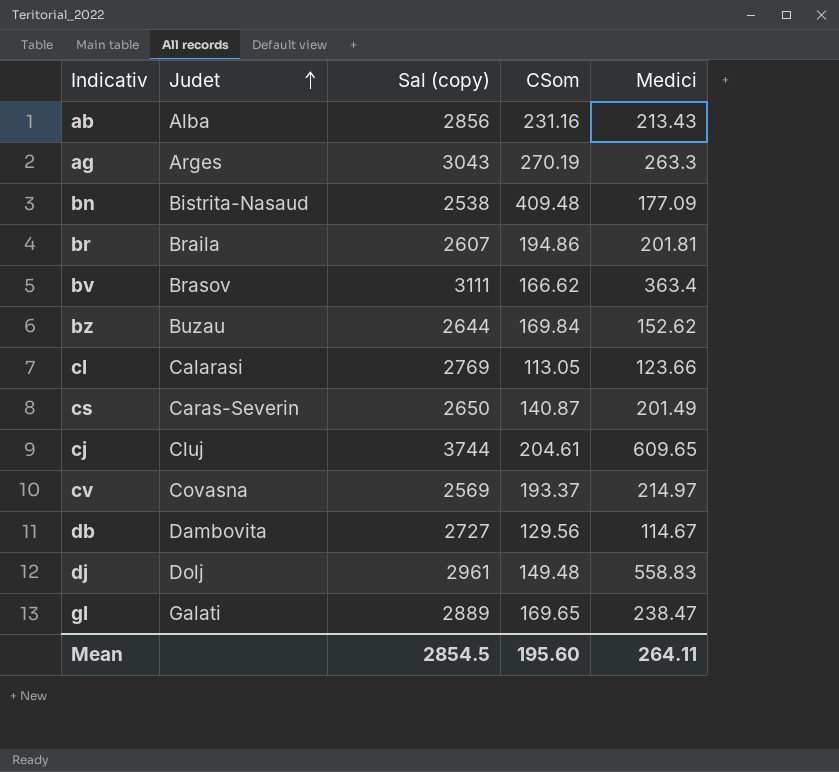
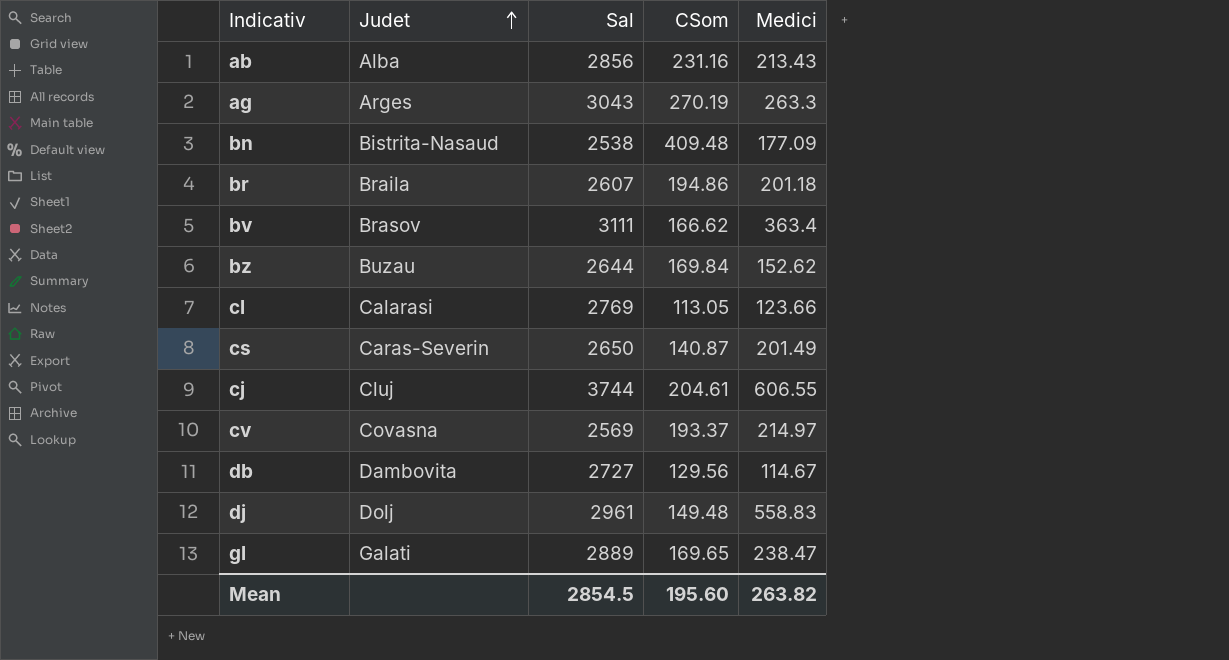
column name: Sal (copy) -> Sal
br | Medici: 201.81 -> 201.18
cj | Medici: 609.65 -> 606.55
Mean | Medici: 264.11 -> 263.82

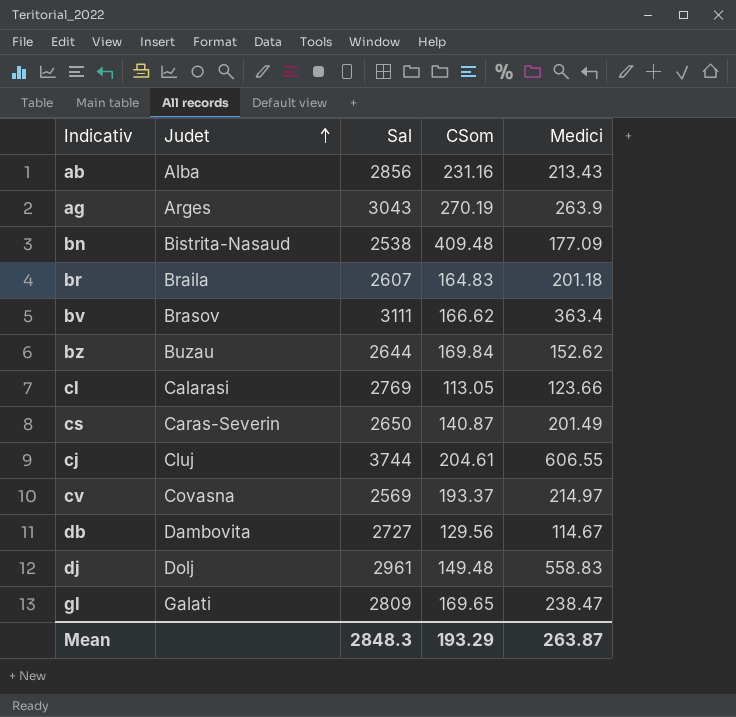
ag | Medici: 263.3 -> 263.9
br | CSom: 194.86 -> 164.83
gl | Sal: 2889 -> 2809
Mean | Sal: 2854.5 -> 2848.3
Mean | CSom: 195.60 -> 193.29
Mean | Medici: 263.82 -> 263.87

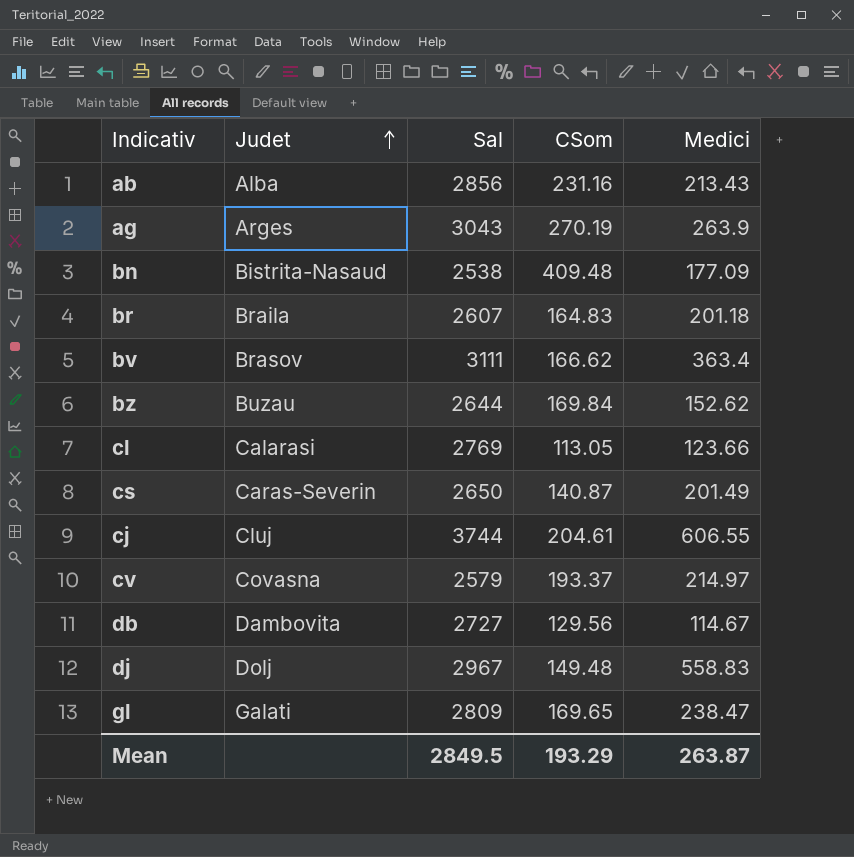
cv | Sal: 2569 -> 2579
dj | Sal: 2961 -> 2967
Mean | Sal: 2848.3 -> 2849.5

